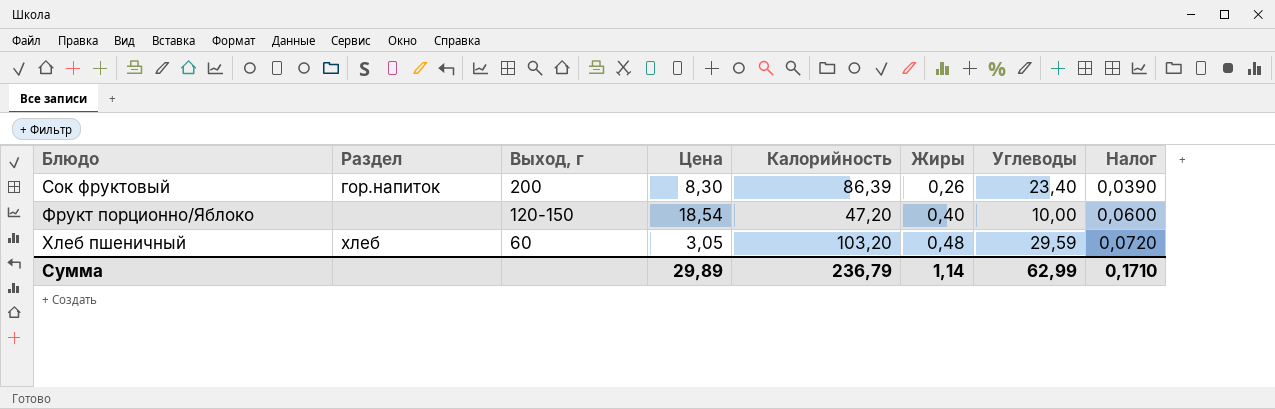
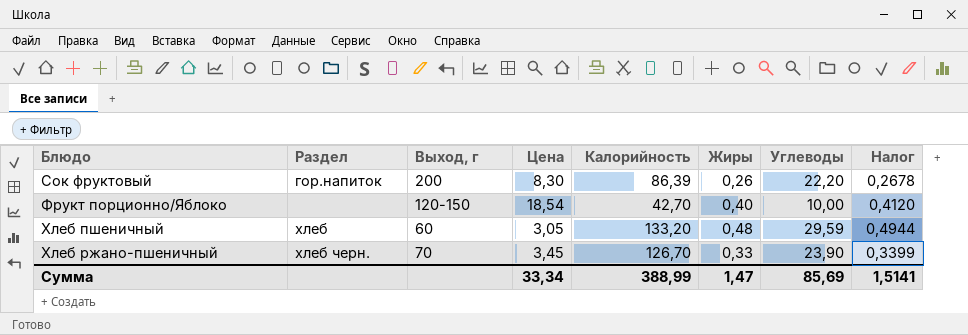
column Налог | formula: [Жиры] * 0,15 -> [Жиры] * 1,03
Сок фруктовый | Углеводы: 23,40 -> 22,20
Фрукт порционно/Яблоко | Калорийность: 47,20 -> 42,70
Хлеб пшеничный | Калорийность: 103,20 -> 133,20
row Хлеб ржано-пшеничный: none -> хлеб черн. | 70 | 3,45 | 126,70 | 0,33 | 23,90 | 0,3399
Сумма | Цена: 29,89 -> 33,34
Сумма | Калорийность: 236,79 -> 388,99
Сумма | Жиры: 1,14 -> 1,47
Сумма | Углеводы: 62,99 -> 85,69
Сумма | Налог: 0,1710 -> 1,5141

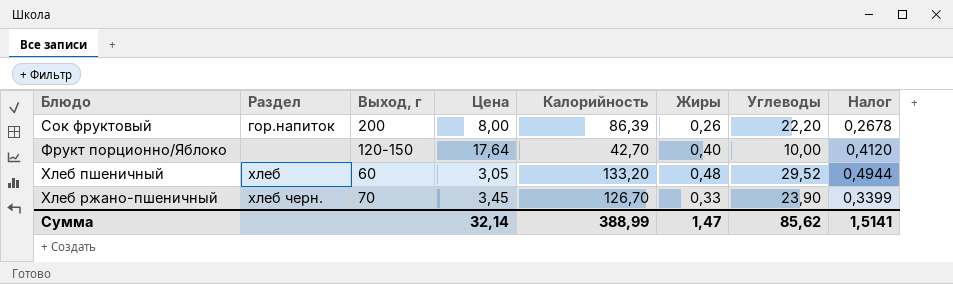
Сок фруктовый | Цена: 8,30 -> 8,00
Фрукт порционно/Яблоко | Цена: 18,54 -> 17,64
Хлеб пшеничный | Углеводы: 29,59 -> 29,52
Сумма | Цена: 33,34 -> 32,14
Сумма | Углеводы: 85,69 -> 85,62

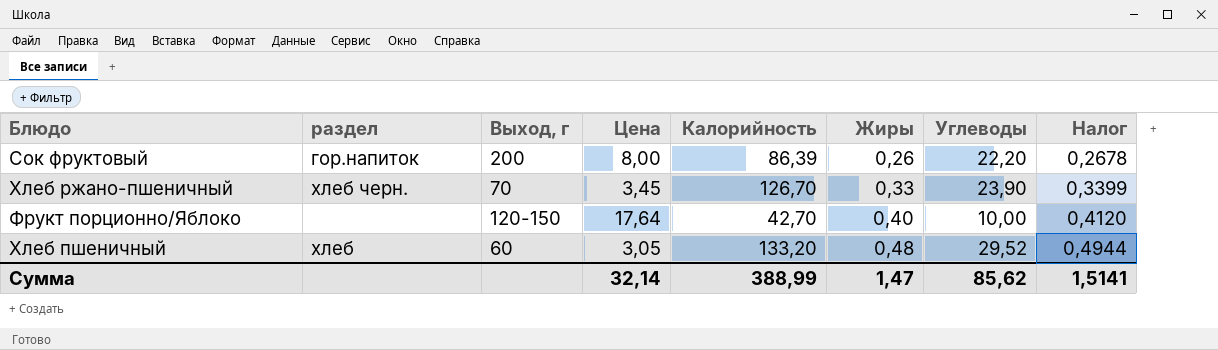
row order: Блюдо ascending -> Жиры ascending
column name: Раздел -> раздел

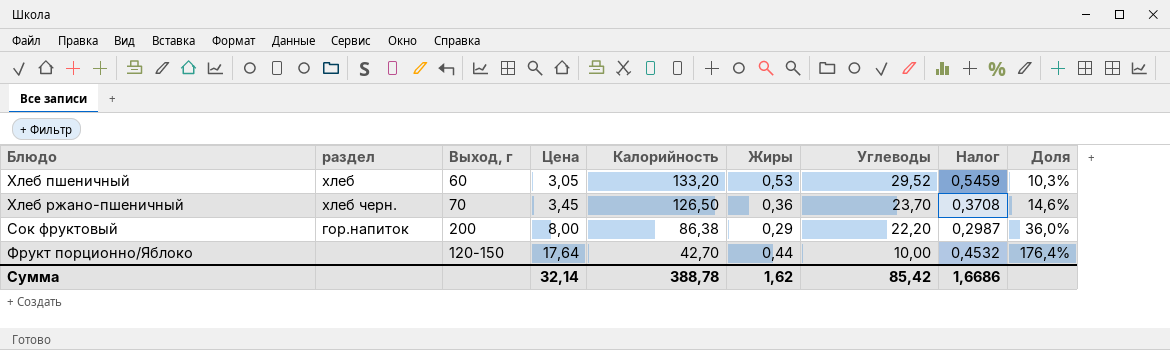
row order: Жиры ascending -> Цена ascending
column Доля | formula: none -> [Цена] / [Углеводы]
Хлеб пшеничный | Жиры: 0,48 -> 0,53
Хлеб пшеничный | Налог: 0,4944 -> 0,5459
Хлеб ржано-пшеничный | Калорийность: 126,70 -> 126,50
Хлеб ржано-пшеничный | Жиры: 0,33 -> 0,36
Хлеб ржано-пшеничный | Углеводы: 23,90 -> 23,70
Хлеб ржано-пшеничный | Налог: 0,3399 -> 0,3708
Сок фруктовый | Калорийность: 86,39 -> 86,38
Сок фруктовый | Жиры: 0,26 -> 0,29
Сок фруктовый | Налог: 0,2678 -> 0,2987
Фрукт порционно/Яблоко | Жиры: 0,40 -> 0,44
Фрукт порционно/Яблоко | Налог: 0,4120 -> 0,4532
Сумма | Калорийность: 388,99 -> 388,78
Сумма | Жиры: 1,47 -> 1,62
Сумма | Углеводы: 85,62 -> 85,42
Сумма | Налог: 1,5141 -> 1,6686

